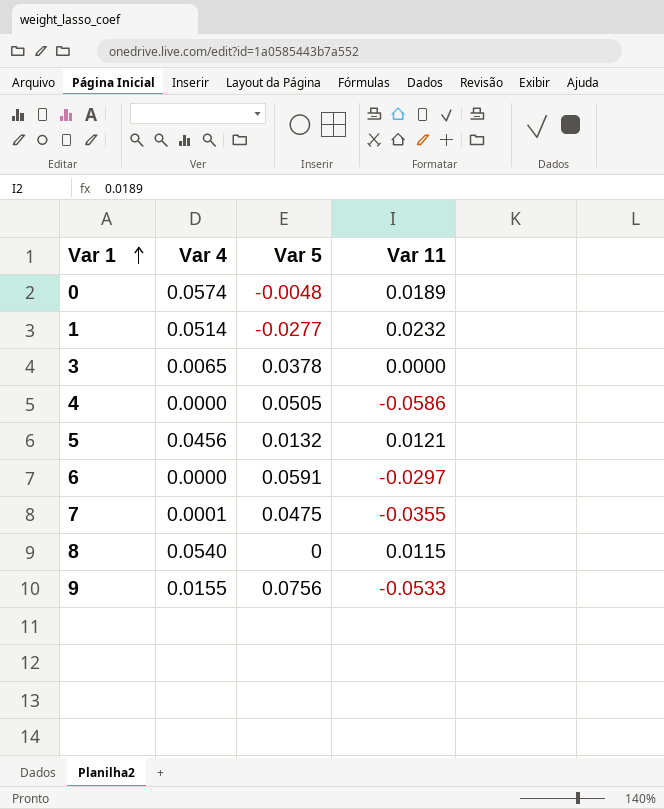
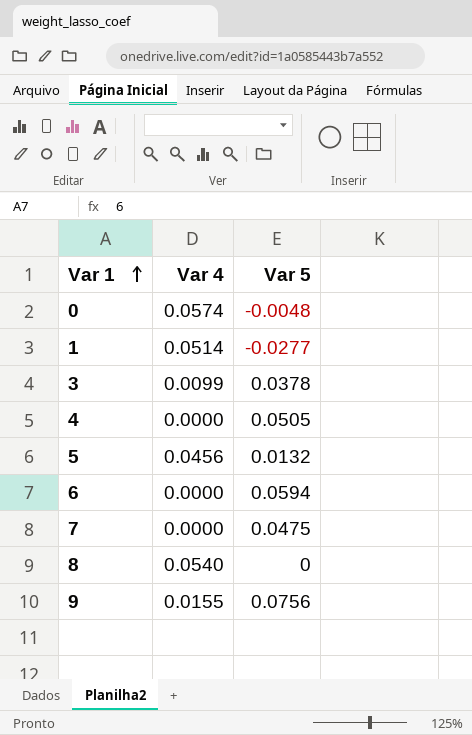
column Var 11 | position: 4 -> none
3 | Var 4: 0.0065 -> 0.0099
6 | Var 5: 0.0591 -> 0.0594
7 | Var 4: 0.0001 -> 0.0000

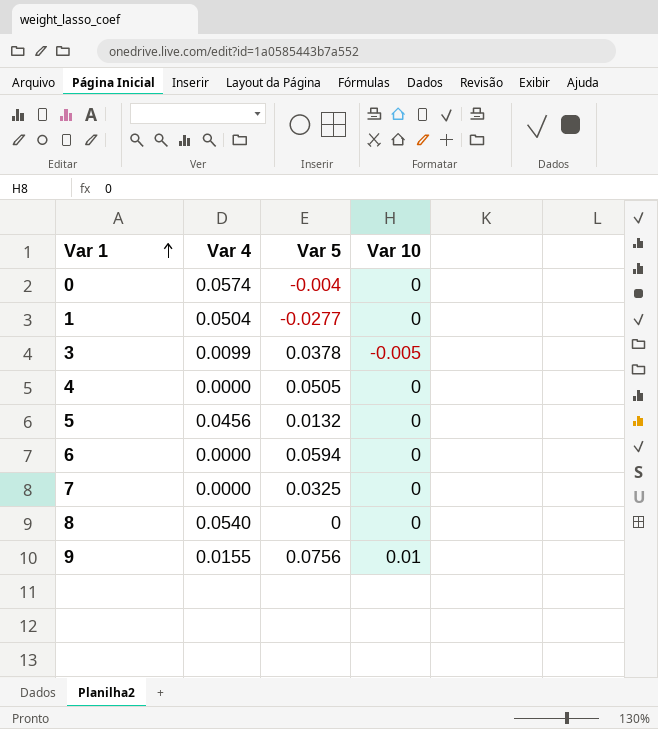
column Var 10 | position: none -> 4
0 | Var 5: -0.0048 -> -0.004
1 | Var 4: 0.0514 -> 0.0504
7 | Var 5: 0.0475 -> 0.0325

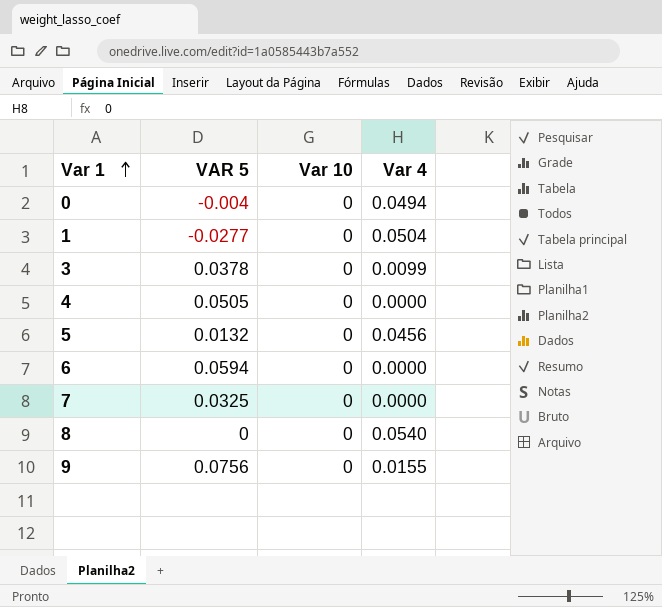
column name: Var 5 -> VAR 5
column Var 4 | position: 2 -> 4
0 | Var 4: 0.0574 -> 0.0494
3 | Var 10: -0.005 -> 0
9 | Var 10: 0.01 -> 0

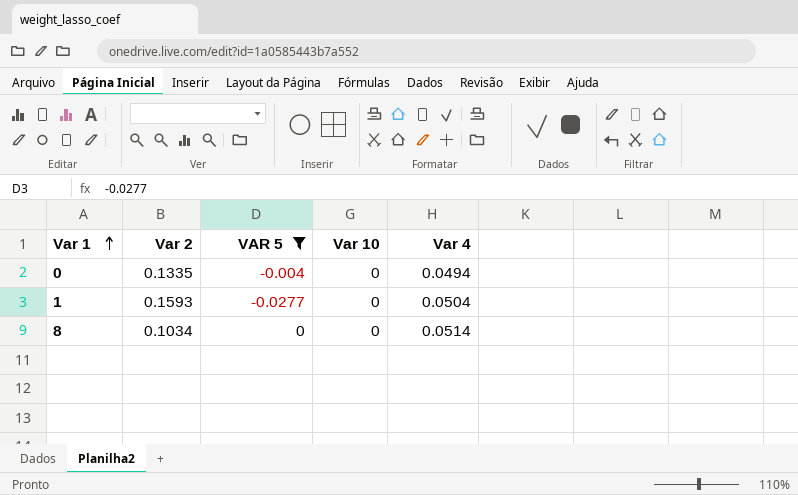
filter: none -> VAR 5 <= 0
column Var 2 | position: none -> 2
8 | Var 4: 0.0540 -> 0.0514

